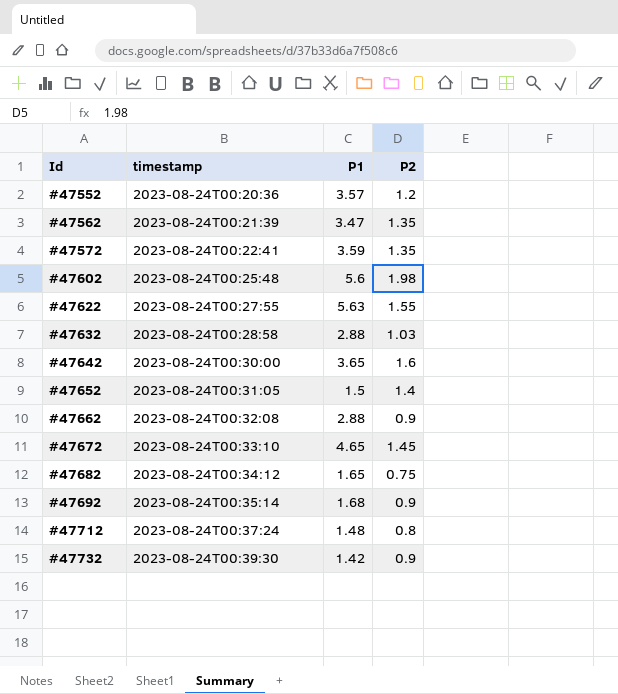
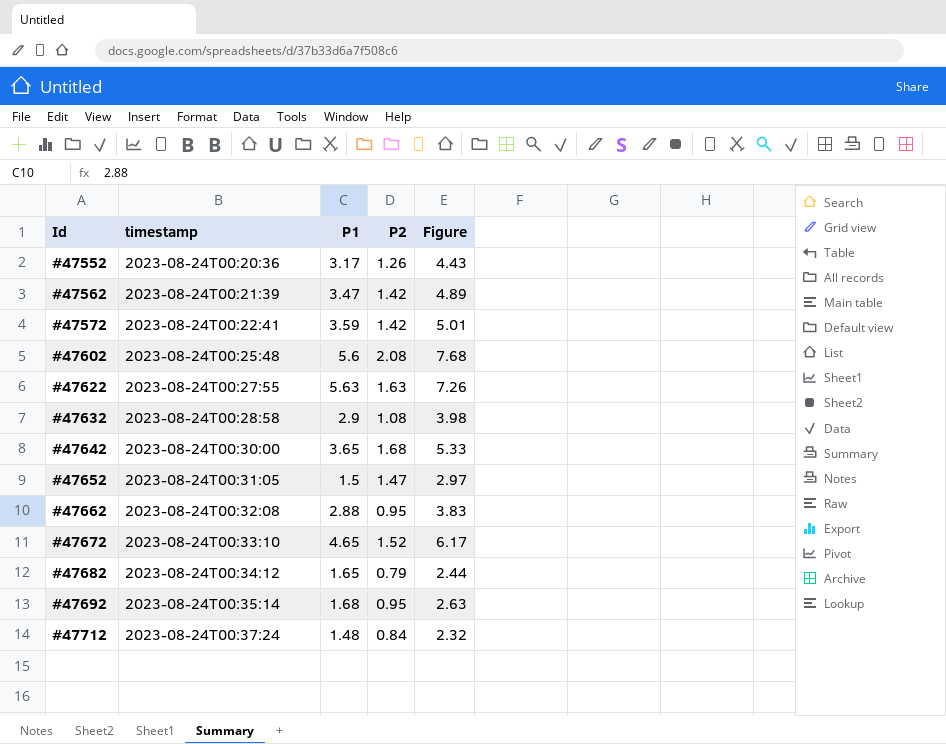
column Figure | formula: none -> [P1] + [P2]
row #47732: 2023-08-24T00:39:30 | 1.42 | 0.9 -> none
#47552 | P1: 3.57 -> 3.17
#47552 | P2: 1.2 -> 1.26
#47562 | P2: 1.35 -> 1.42
#47572 | P2: 1.35 -> 1.42
#47602 | P2: 1.98 -> 2.08
#47622 | P2: 1.55 -> 1.63
#47632 | P1: 2.88 -> 2.9
#47632 | P2: 1.03 -> 1.08
#47642 | P2: 1.6 -> 1.68
#47652 | P2: 1.4 -> 1.47
#47662 | P2: 0.9 -> 0.95
#47672 | P2: 1.45 -> 1.52
#47682 | P2: 0.75 -> 0.79
#47692 | P2: 0.9 -> 0.95
#47712 | P2: 0.8 -> 0.84

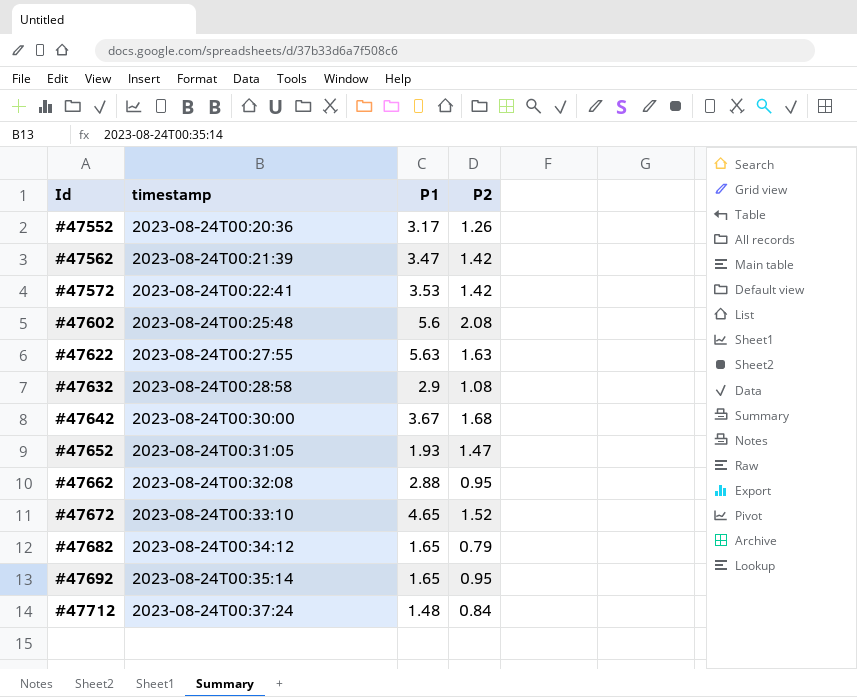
column Figure | formula: [P1] + [P2] -> none
#47572 | P1: 3.59 -> 3.53
#47642 | P1: 3.65 -> 3.67
#47652 | P1: 1.5 -> 1.93
#47692 | P1: 1.68 -> 1.65

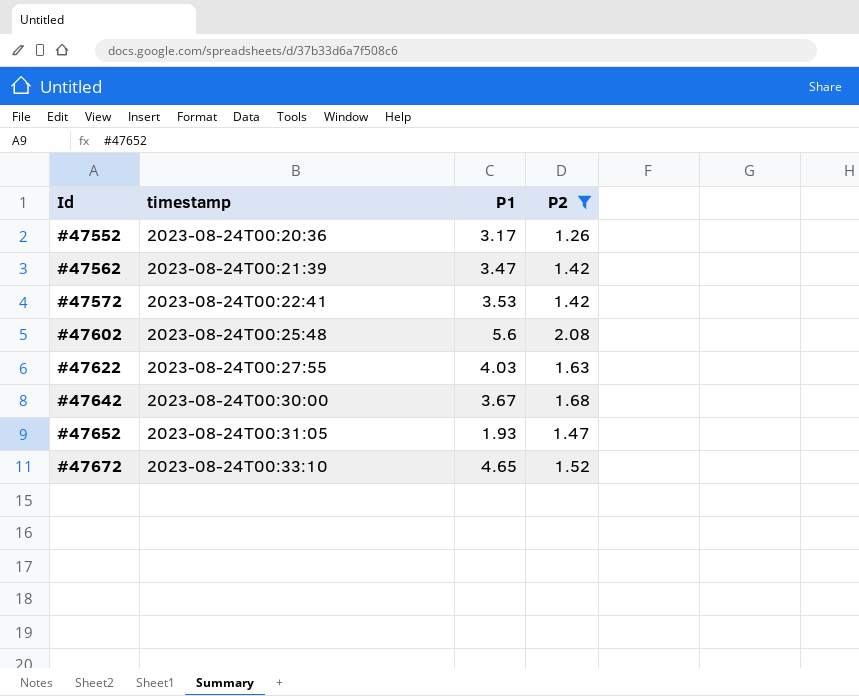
filter: none -> P2 >= 1.26
#47622 | P1: 5.63 -> 4.03

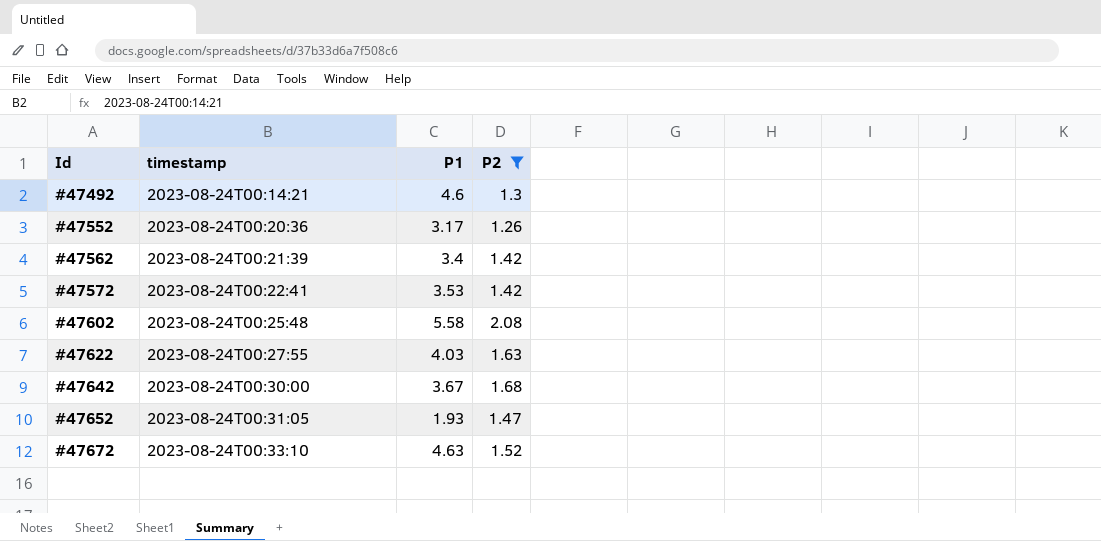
row #47492: none -> 2023-08-24T00:14:21 | 4.6 | 1.3
#47562 | P1: 3.47 -> 3.4
#47602 | P1: 5.6 -> 5.58
#47672 | P1: 4.65 -> 4.63

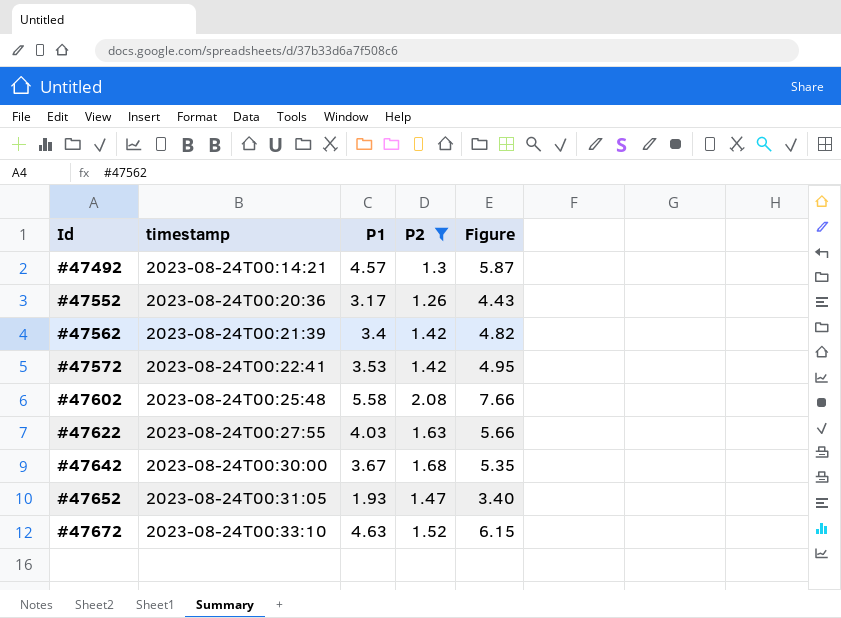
column Figure | formula: none -> [P1] + [P2]
#47492 | P1: 4.6 -> 4.57

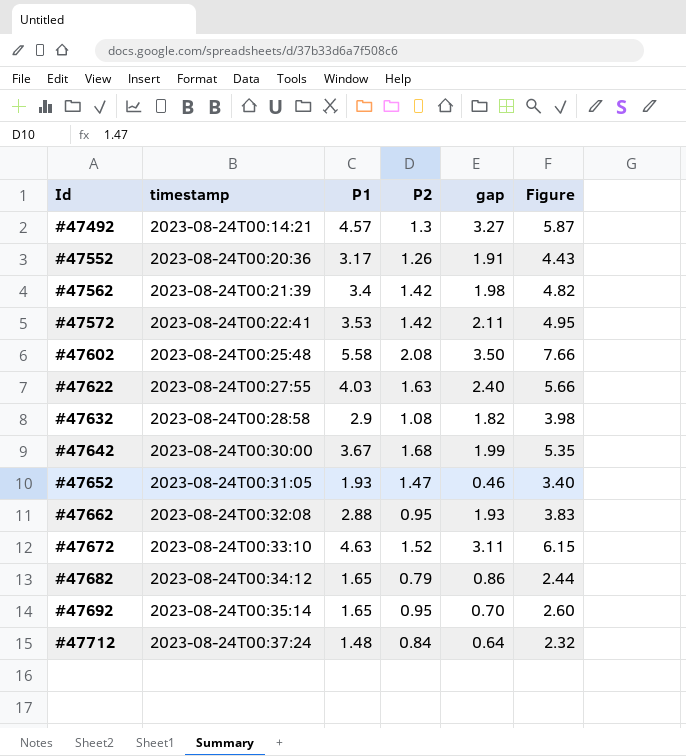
filter: P2 >= 1.26 -> none
column gap | formula: none -> [P1] - [P2]

